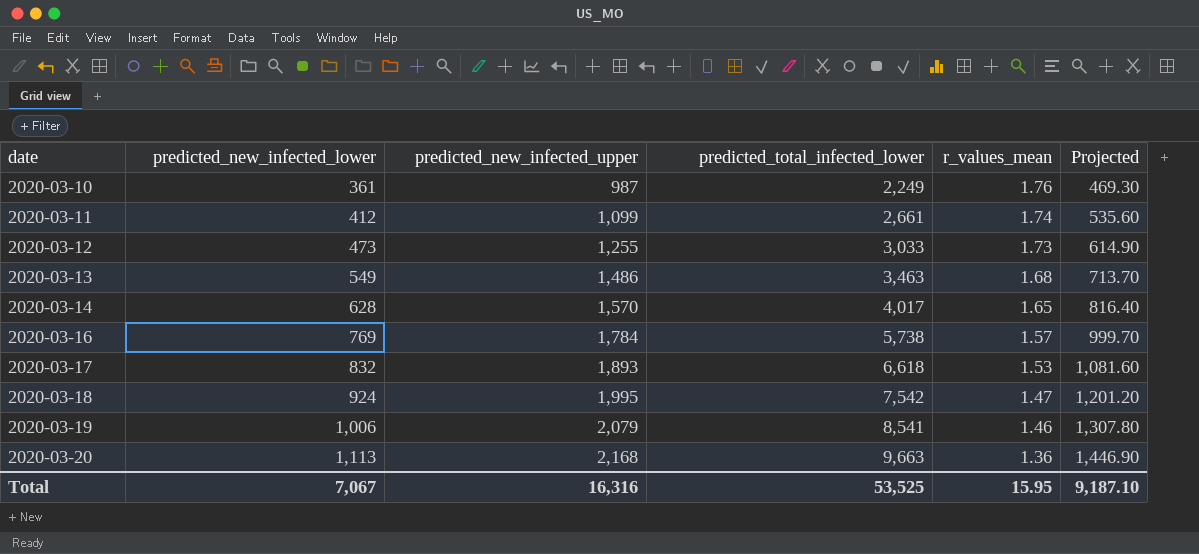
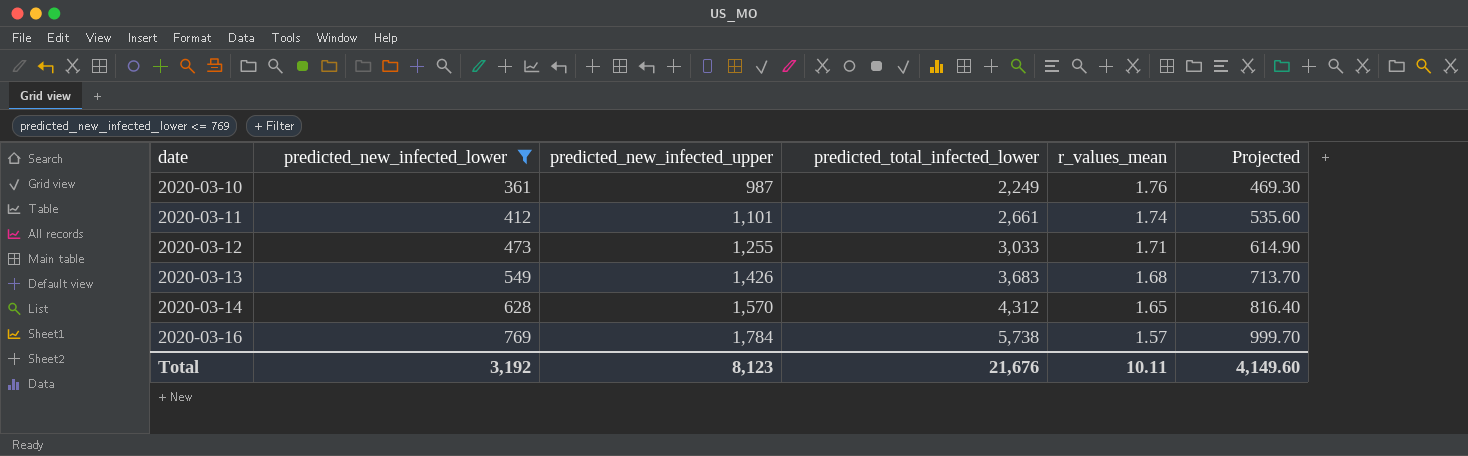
filter: none -> predicted_new_infected_lower <= 769
2020-03-11 | predicted_new_infected_upper: 1,099 -> 1,101
2020-03-12 | r_values_mean: 1.73 -> 1.71
2020-03-13 | predicted_new_infected_upper: 1,486 -> 1,426
2020-03-13 | predicted_total_infected_lower: 3,463 -> 3,683
2020-03-14 | predicted_total_infected_lower: 4,017 -> 4,312
Total | predicted_new_infected_lower: 7,067 -> 3,192
Total | predicted_new_infected_upper: 16,316 -> 8,123
Total | predicted_total_infected_lower: 53,525 -> 21,676
Total | r_values_mean: 15.95 -> 10.11
Total | Projected: 9,187.10 -> 4,149.60

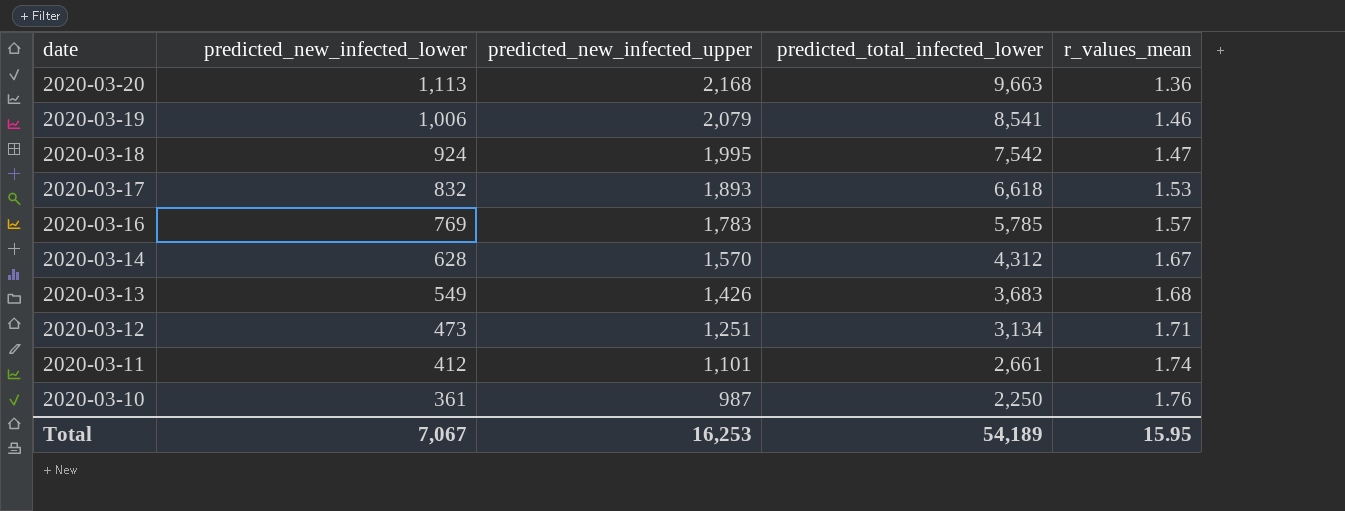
filter: predicted_new_infected_lower <= 769 -> none
row order: date ascending -> date descending
column Projected | formula: [predicted_new_infected_lower] * 1.3 -> none
2020-03-16 | predicted_new_infected_upper: 1,784 -> 1,783
2020-03-16 | predicted_total_infected_lower: 5,738 -> 5,785
2020-03-14 | r_values_mean: 1.65 -> 1.67
2020-03-12 | predicted_new_infected_upper: 1,255 -> 1,251
2020-03-12 | predicted_total_infected_lower: 3,033 -> 3,134
2020-03-10 | predicted_total_infected_lower: 2,249 -> 2,250
Total | predicted_new_infected_lower: 3,192 -> 7,067
Total | predicted_new_infected_upper: 8,123 -> 16,253
Total | predicted_total_infected_lower: 21,676 -> 54,189
Total | r_values_mean: 10.11 -> 15.95

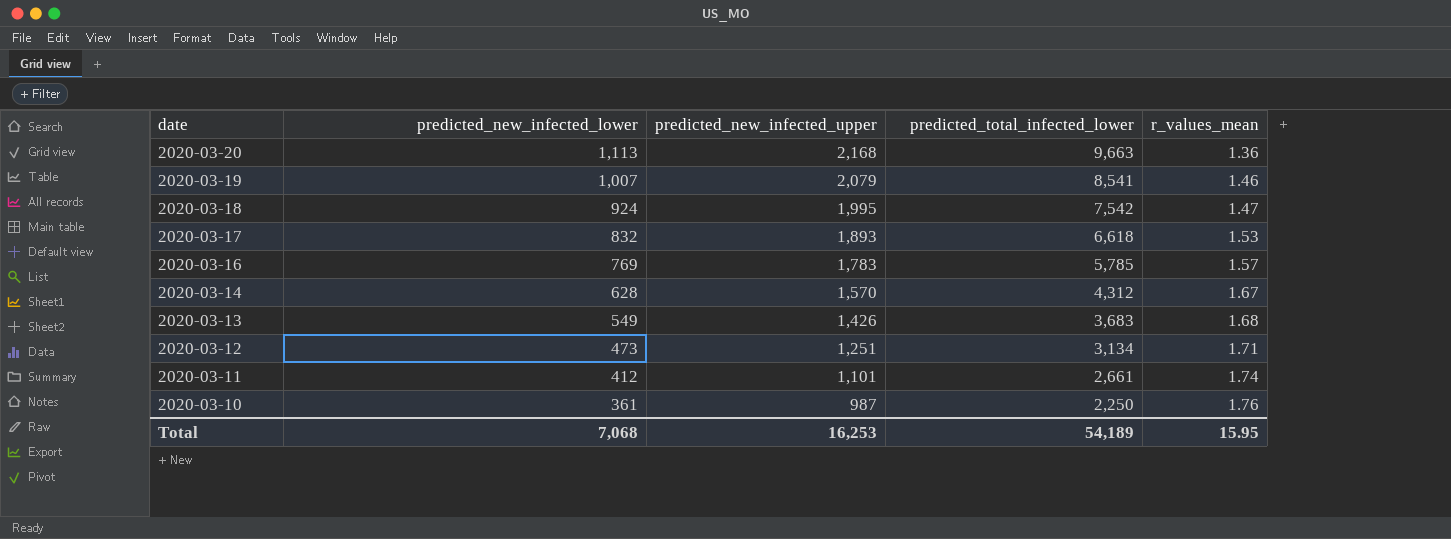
2020-03-19 | predicted_new_infected_lower: 1,006 -> 1,007
Total | predicted_new_infected_lower: 7,067 -> 7,068

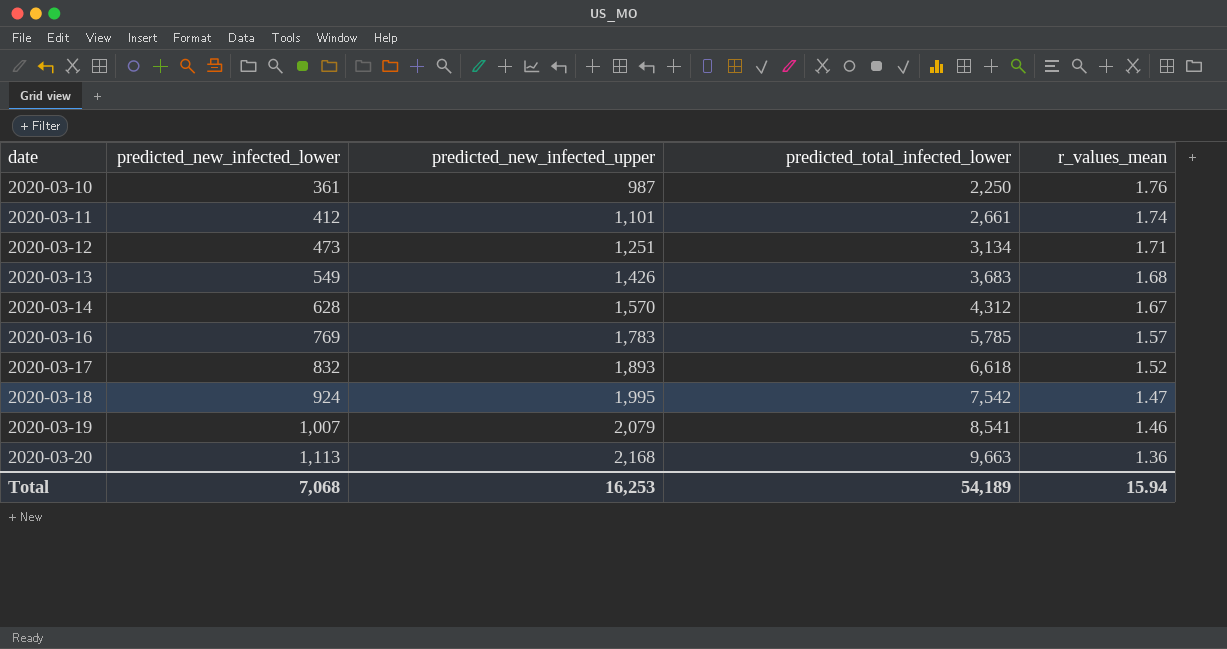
row order: date descending -> date ascending
2020-03-17 | r_values_mean: 1.53 -> 1.52
Total | r_values_mean: 15.95 -> 15.94

